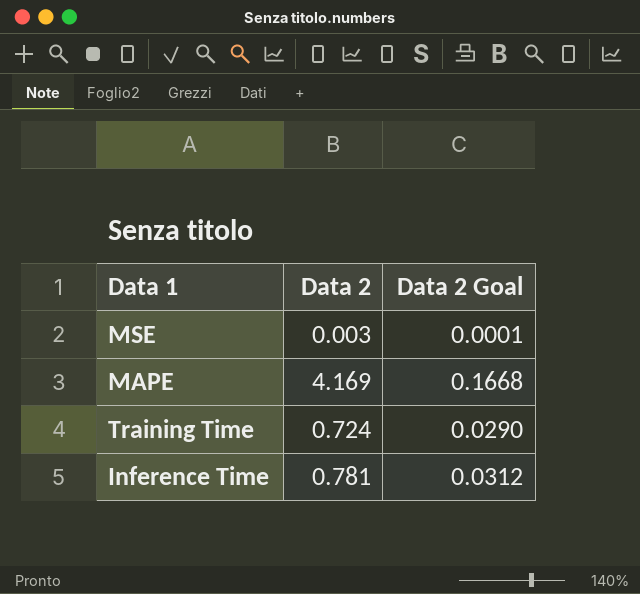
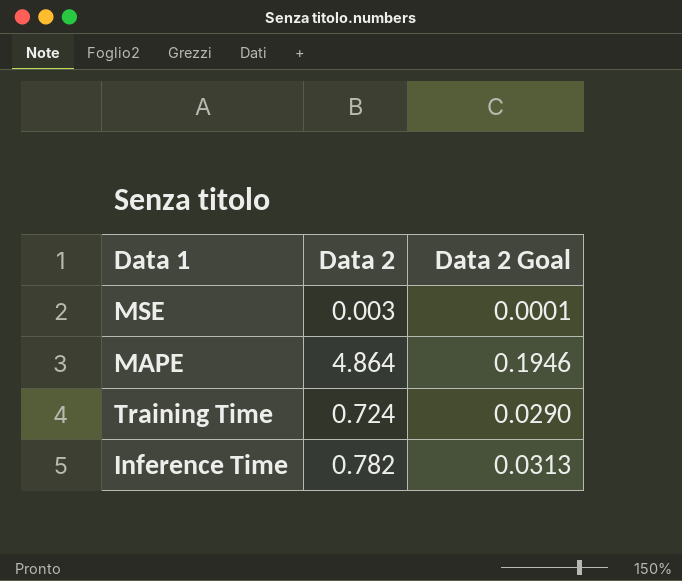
MAPE | Data 2: 4.169 -> 4.864
MAPE | Data 2 Goal: 0.1668 -> 0.1946
Inference Time | Data 2: 0.781 -> 0.782
Inference Time | Data 2 Goal: 0.0312 -> 0.0313

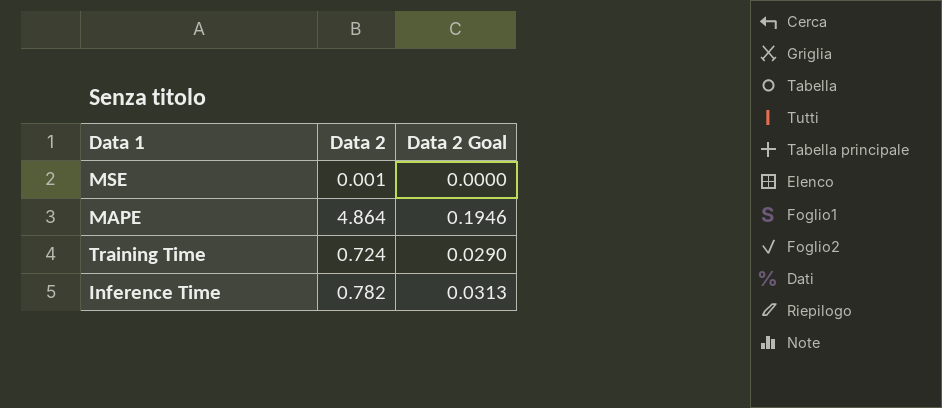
MSE | Data 2: 0.003 -> 0.001
MSE | Data 2 Goal: 0.0001 -> 0.0000

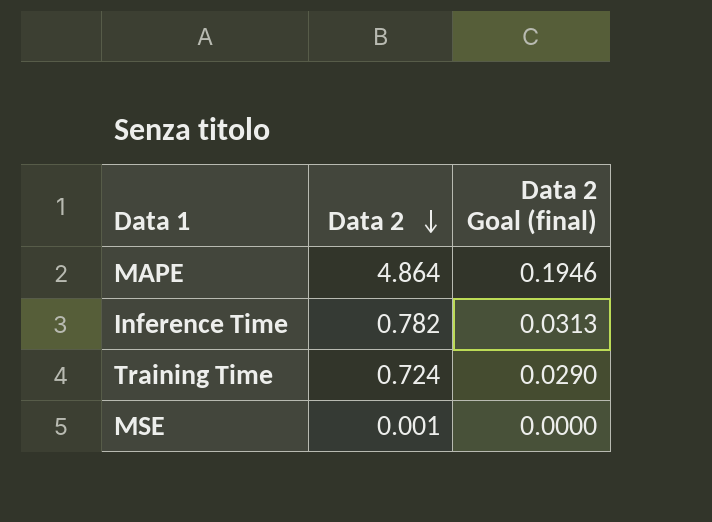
row order: none -> Data 2 descending
column name: Data 2 Goal -> Data 2 Goal (final)

